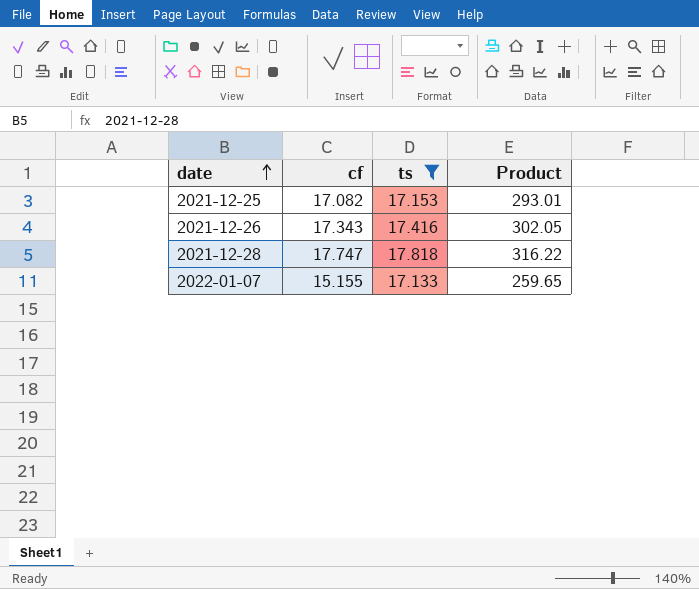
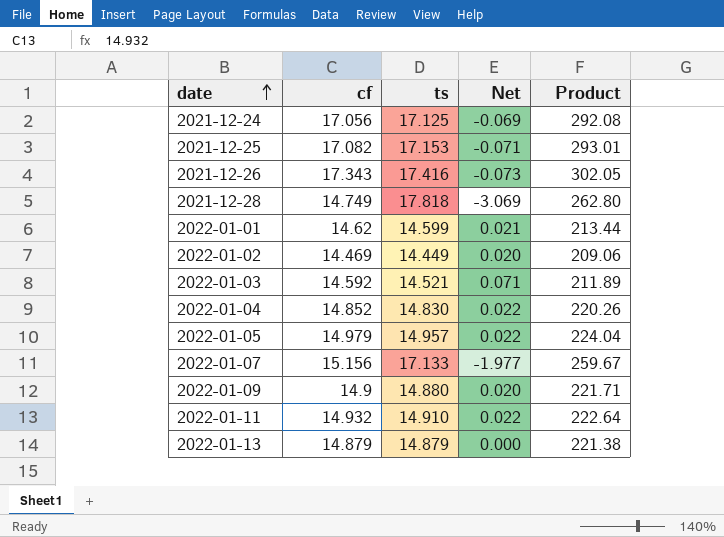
filter: ts >= 17.133 -> none
column Net | formula: none -> [cf] - [ts]
2021-12-28 | cf: 17.747 -> 14.749
2021-12-28 | Product: 316.22 -> 262.80
2022-01-07 | cf: 15.155 -> 15.156
2022-01-07 | Product: 259.65 -> 259.67

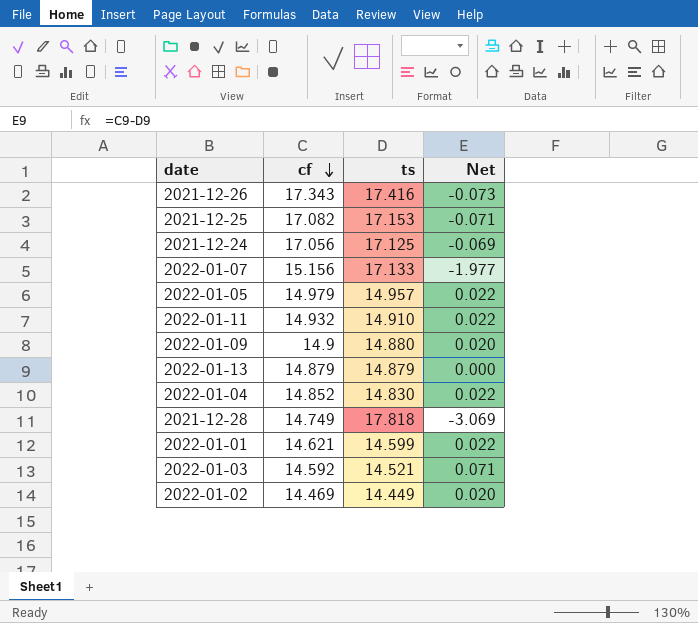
row order: date ascending -> cf descending
column Product | formula: [cf] * [ts] -> none
2022-01-01 | cf: 14.62 -> 14.621
2022-01-01 | Net: 0.021 -> 0.022

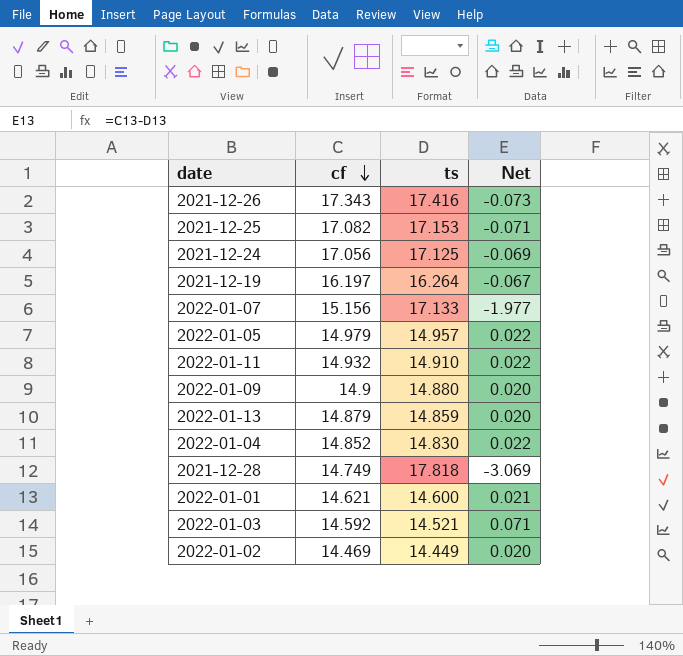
row 2021-12-19: none -> 16.197 | 16.264 | -0.067
2022-01-13 | ts: 14.879 -> 14.859
2022-01-13 | Net: 0.000 -> 0.020
2022-01-01 | ts: 14.599 -> 14.600
2022-01-01 | Net: 0.022 -> 0.021

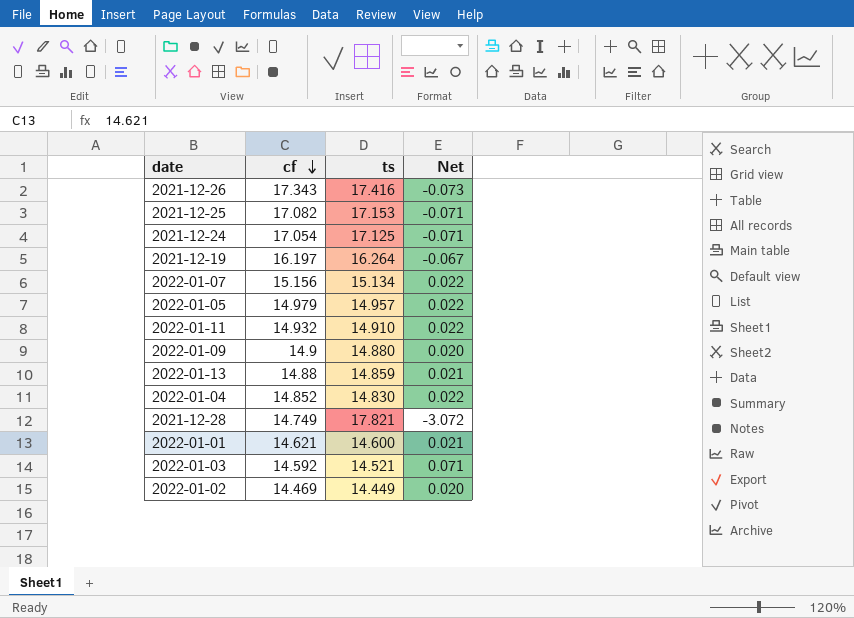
2021-12-24 | cf: 17.056 -> 17.054
2021-12-24 | Net: -0.069 -> -0.071
2022-01-07 | ts: 17.133 -> 15.134
2022-01-07 | Net: -1.977 -> 0.022
2022-01-13 | cf: 14.879 -> 14.88
2022-01-13 | Net: 0.020 -> 0.021
2021-12-28 | ts: 17.818 -> 17.821
2021-12-28 | Net: -3.069 -> -3.072

